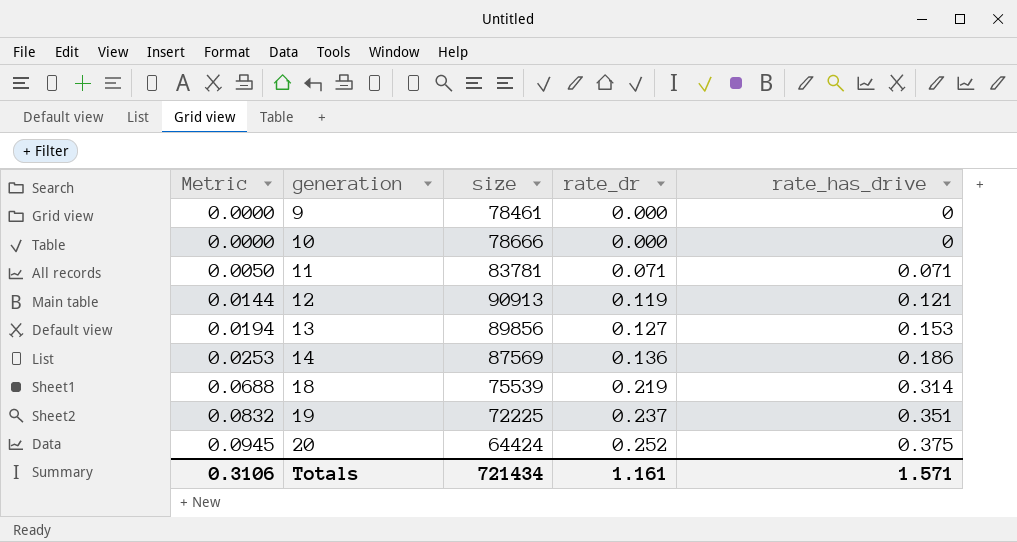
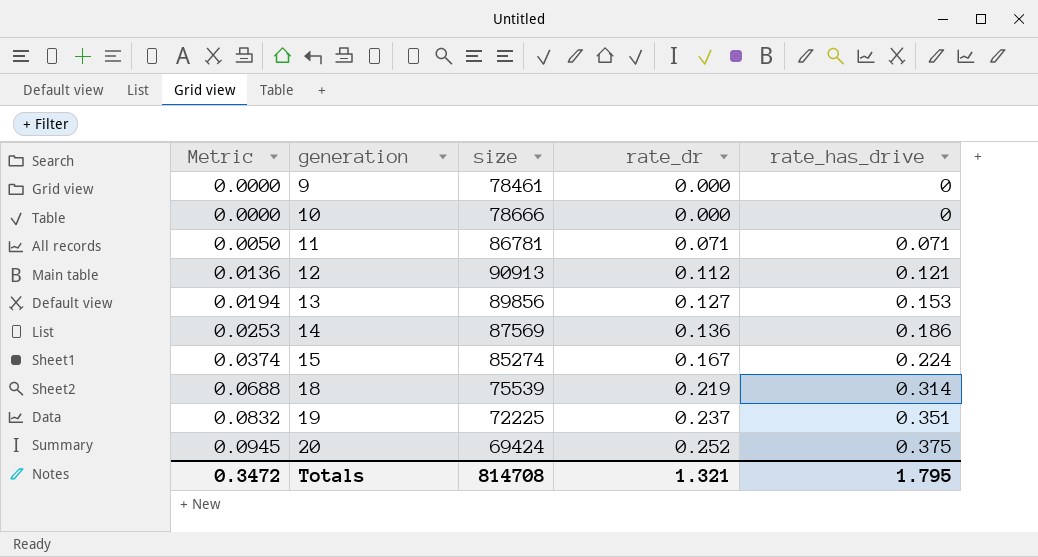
11 | size: 83781 -> 86781
12 | Metric: 0.0144 -> 0.0136
12 | rate_dr: 0.119 -> 0.112
row 15: none -> 0.0374 | 85274 | 0.167 | 0.224
20 | size: 64424 -> 69424
Totals | Metric: 0.3106 -> 0.3472
Totals | size: 721434 -> 814708
Totals | rate_dr: 1.161 -> 1.321
Totals | rate_has_drive: 1.571 -> 1.795

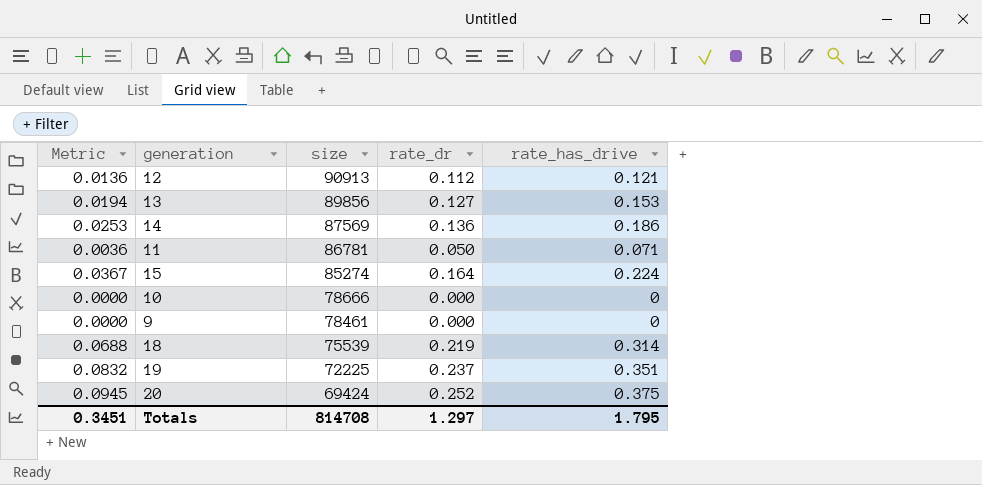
row order: Metric ascending -> size descending
11 | Metric: 0.0050 -> 0.0036
11 | rate_dr: 0.071 -> 0.050
15 | Metric: 0.0374 -> 0.0367
15 | rate_dr: 0.167 -> 0.164
Totals | Metric: 0.3472 -> 0.3451
Totals | rate_dr: 1.321 -> 1.297

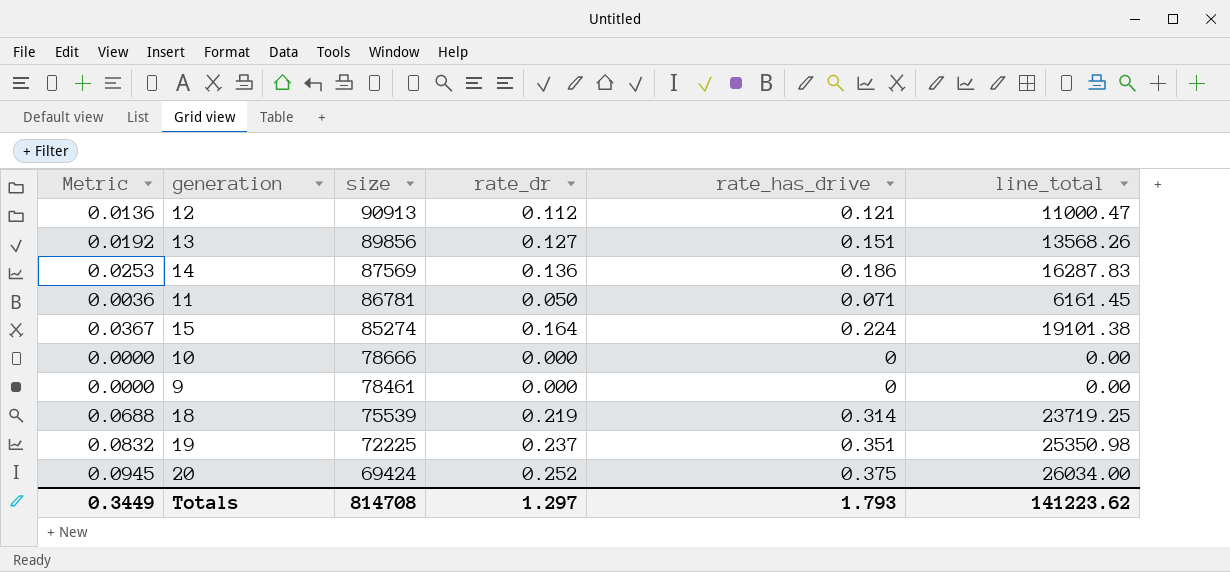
column line_total | formula: none -> [size] * [rate_has_drive]
13 | Metric: 0.0194 -> 0.0192
13 | rate_has_drive: 0.153 -> 0.151
Totals | Metric: 0.3451 -> 0.3449
Totals | rate_has_drive: 1.795 -> 1.793

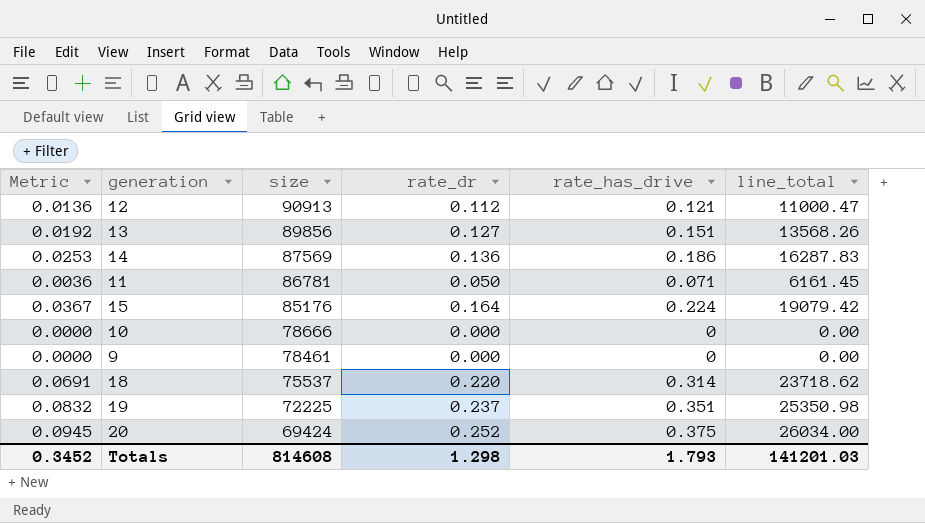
15 | size: 85274 -> 85176
15 | line_total: 19101.38 -> 19079.42
18 | Metric: 0.0688 -> 0.0691
18 | size: 75539 -> 75537
18 | rate_dr: 0.219 -> 0.220
18 | line_total: 23719.25 -> 23718.62
Totals | Metric: 0.3449 -> 0.3452
Totals | size: 814708 -> 814608
Totals | rate_dr: 1.297 -> 1.298
Totals | line_total: 141223.62 -> 141201.03

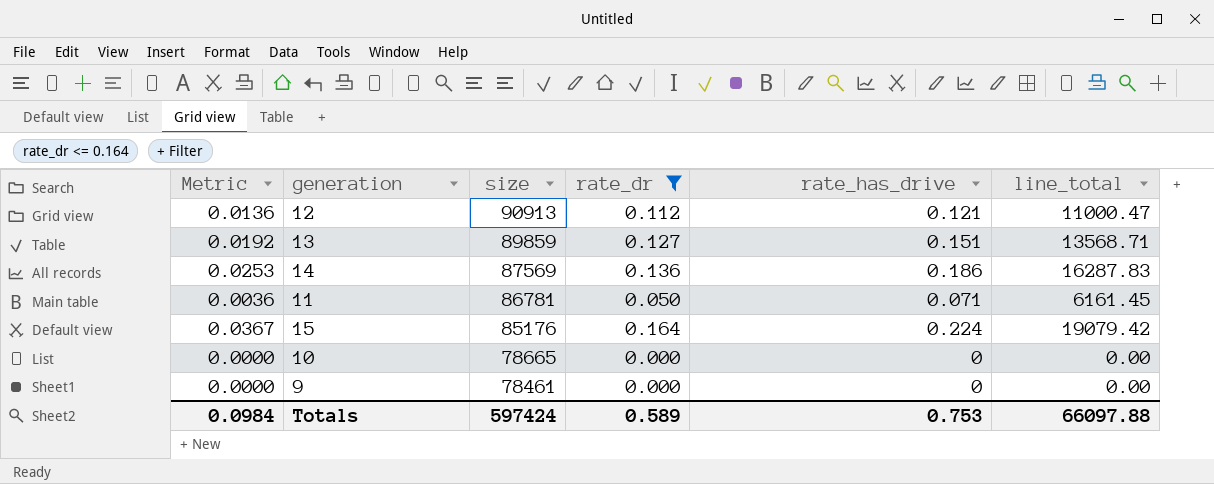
filter: none -> rate_dr <= 0.164
13 | size: 89856 -> 89859
13 | line_total: 13568.26 -> 13568.71
10 | size: 78666 -> 78665
Totals | Metric: 0.3452 -> 0.0984
Totals | size: 814608 -> 597424
Totals | rate_dr: 1.298 -> 0.589
Totals | rate_has_drive: 1.793 -> 0.753
Totals | line_total: 141201.03 -> 66097.88

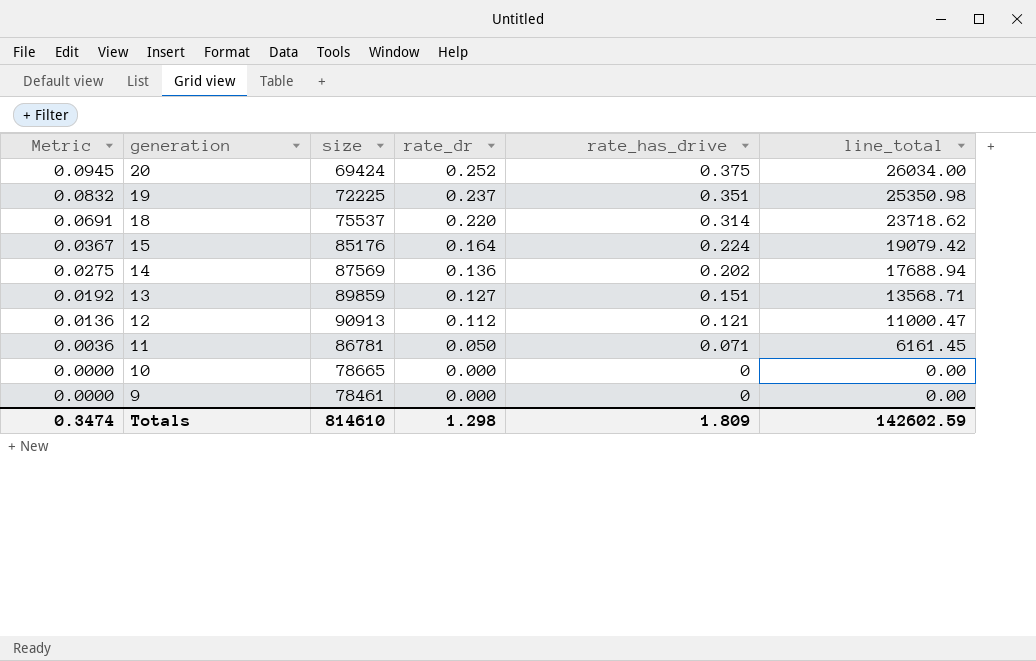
filter: rate_dr <= 0.164 -> none
row order: size descending -> Metric descending
14 | Metric: 0.0253 -> 0.0275
14 | rate_has_drive: 0.186 -> 0.202
14 | line_total: 16287.83 -> 17688.94
Totals | Metric: 0.0984 -> 0.3474
Totals | size: 597424 -> 814610
Totals | rate_dr: 0.589 -> 1.298
Totals | rate_has_drive: 0.753 -> 1.809
Totals | line_total: 66097.88 -> 142602.59

